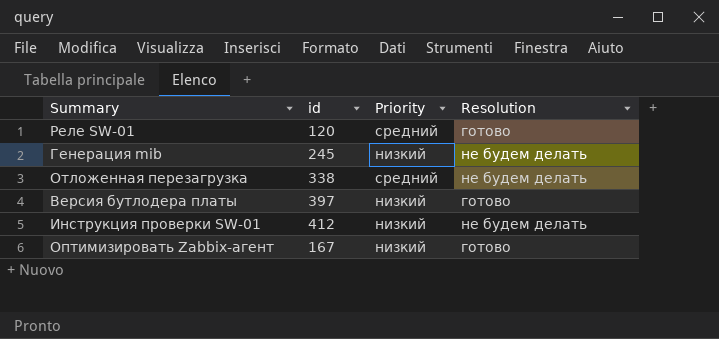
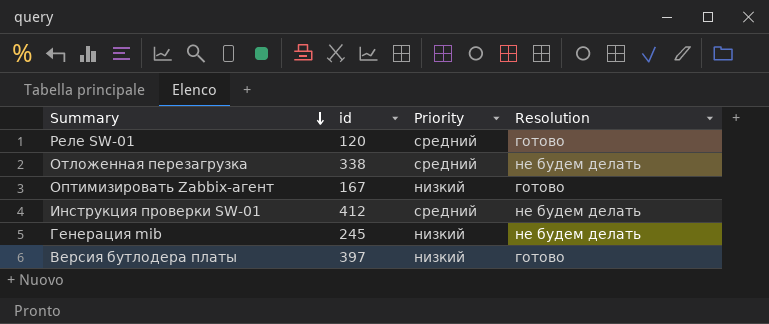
row order: none -> Summary descending
Инструкция проверки SW-01 | Priority: низкий -> средний

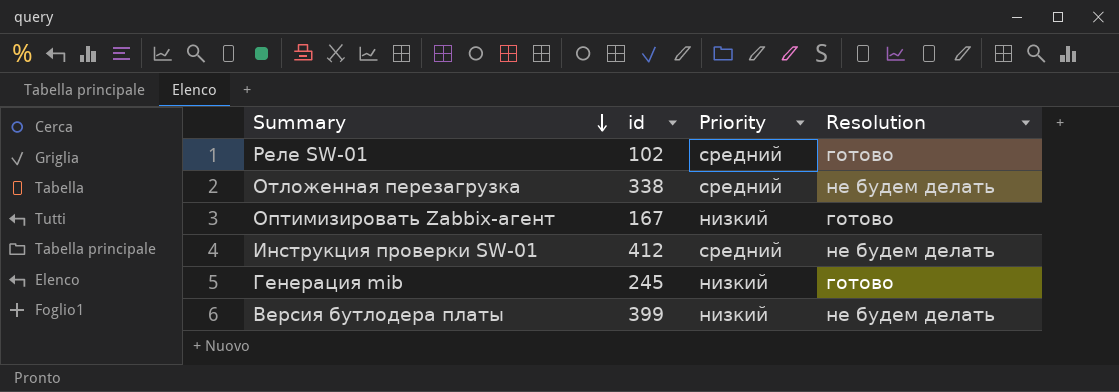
Реле SW-01 | id: 120 -> 102
Генерация mib | Resolution: не будем делать -> готово
Версия бутлодера платы | id: 397 -> 399
Версия бутлодера платы | Resolution: готово -> не будем делать

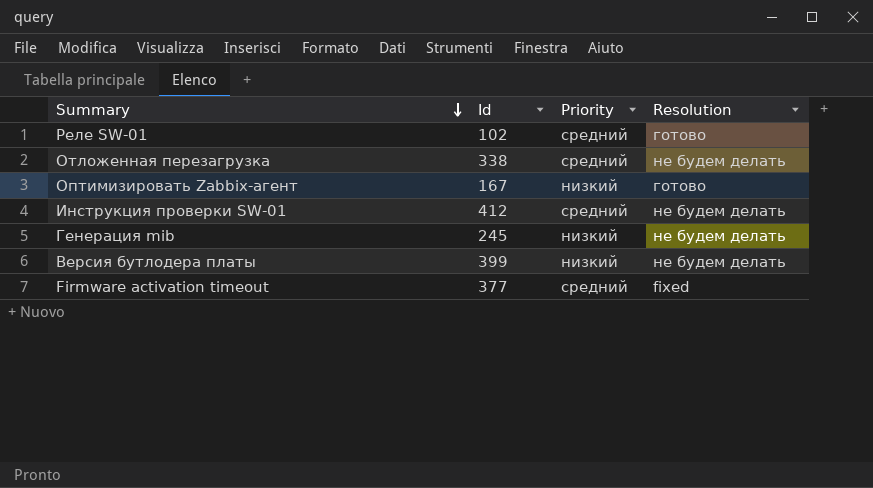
column name: id -> Id
Генерация mib | Resolution: готово -> не будем делать
row Firmware activation timeout: none -> 377 | средний | fixed

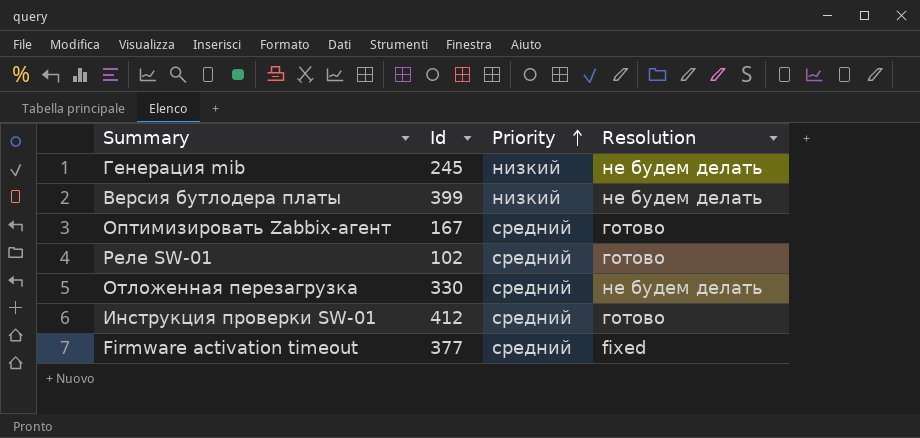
row order: Summary descending -> Priority ascending
Оптимизировать Zabbix-агент | Priority: низкий -> средний
Отложенная перезагрузка | Id: 338 -> 330
Инструкция проверки SW-01 | Resolution: не будем делать -> готово

